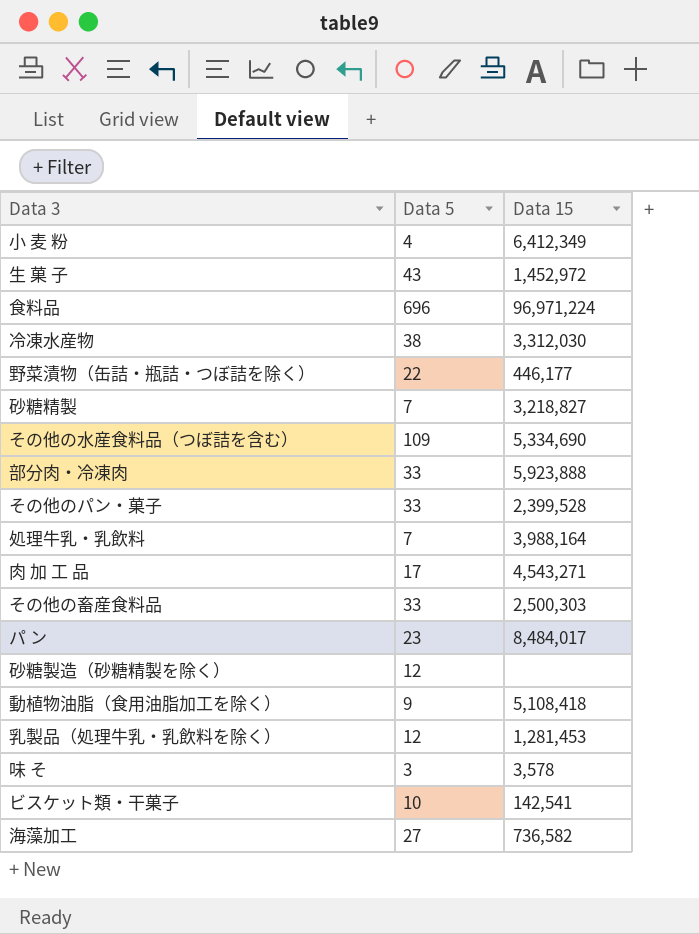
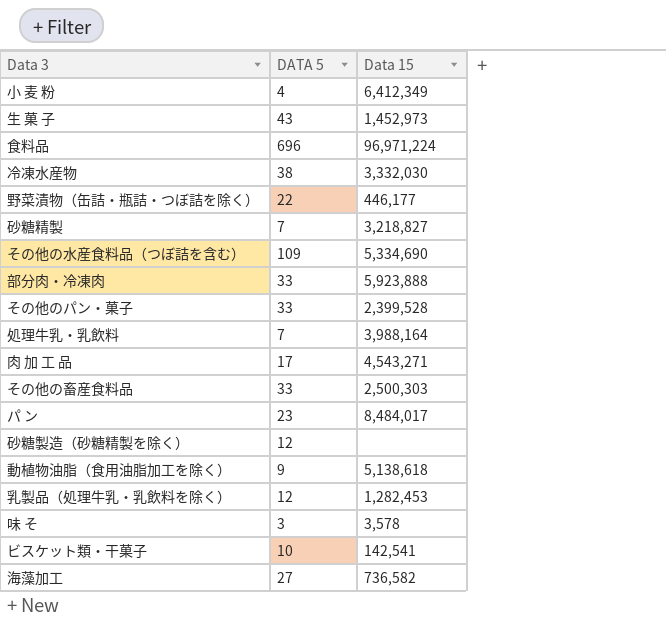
column name: Data 5 -> DATA 5
生 菓 子 | Data 15: 1,452,972 -> 1,452,973
冷凍水産物 | Data 15: 3,312,030 -> 3,332,030
動植物油脂（食用油脂加工を除く） | Data 15: 5,108,418 -> 5,138,618
乳製品（処理牛乳・乳飲料を除く） | Data 15: 1,281,453 -> 1,282,453

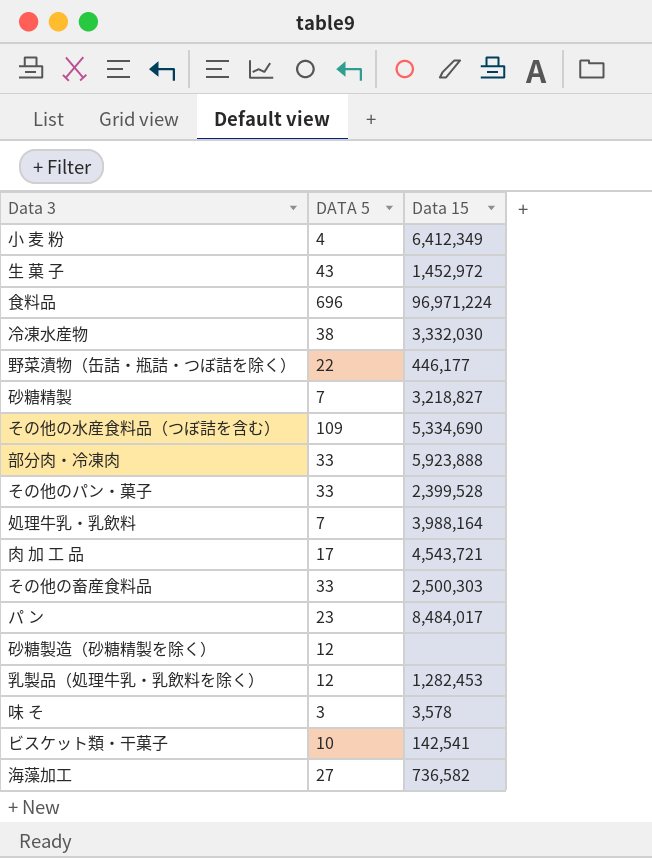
row 動植物油脂（食用油脂加工を除く）: 9 | 5,138,618 -> none
生 菓 子 | Data 15: 1,452,973 -> 1,452,972
肉 加 工 品 | Data 15: 4,543,271 -> 4,543,721

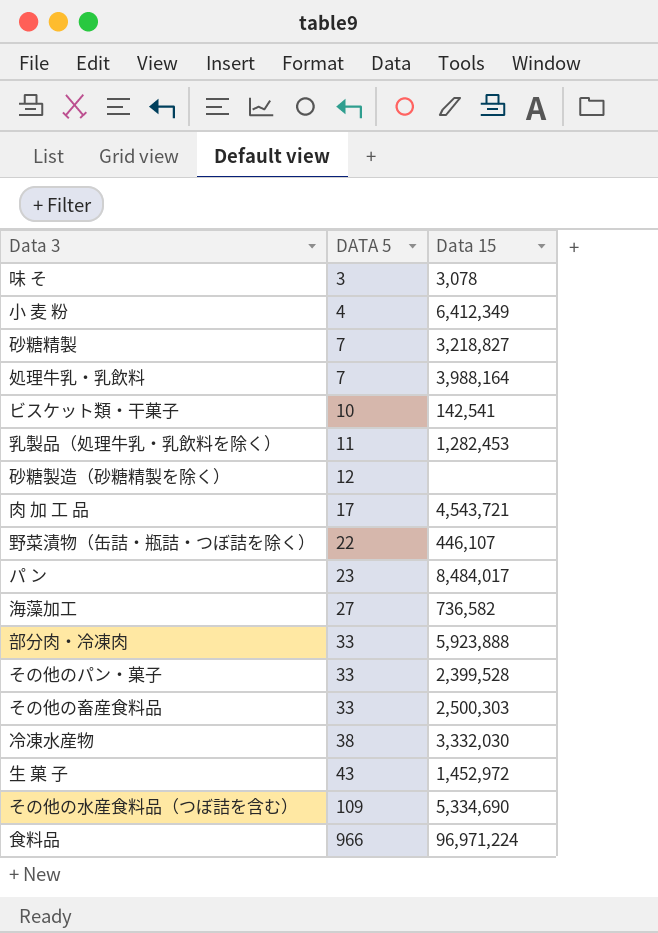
row order: none -> DATA 5 ascending
味 そ | Data 15: 3,578 -> 3,078
乳製品（処理牛乳・乳飲料を除く） | DATA 5: 12 -> 11
野菜漬物（缶詰・瓶詰・つぼ詰を除く） | Data 15: 446,177 -> 446,107
食料品 | DATA 5: 696 -> 966

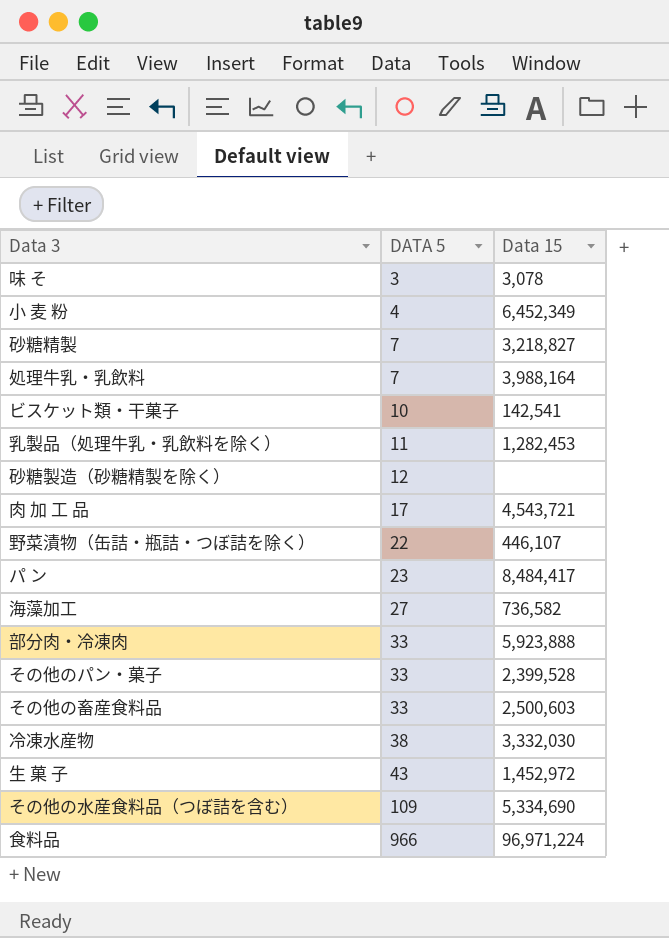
小 麦 粉 | Data 15: 6,412,349 -> 6,452,349
パ ン | Data 15: 8,484,017 -> 8,484,417
その他の畜産食料品 | Data 15: 2,500,303 -> 2,500,603

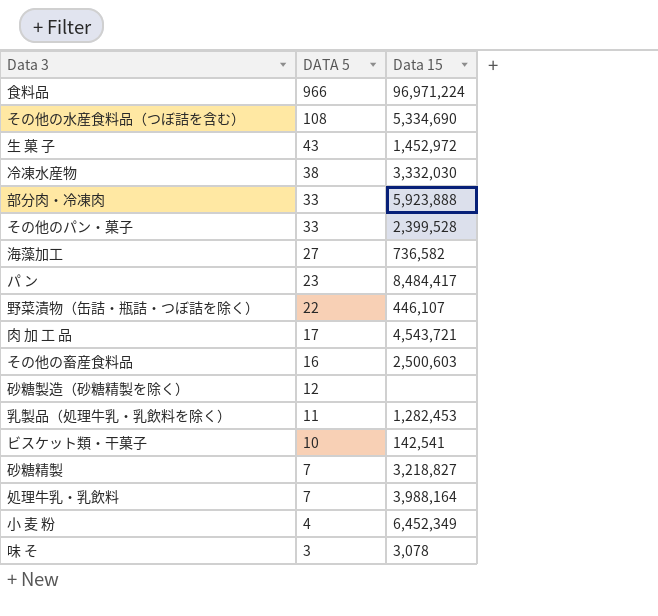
row order: DATA 5 ascending -> DATA 5 descending
その他の水産食料品（つぼ詰を含む） | DATA 5: 109 -> 108
その他の畜産食料品 | DATA 5: 33 -> 16

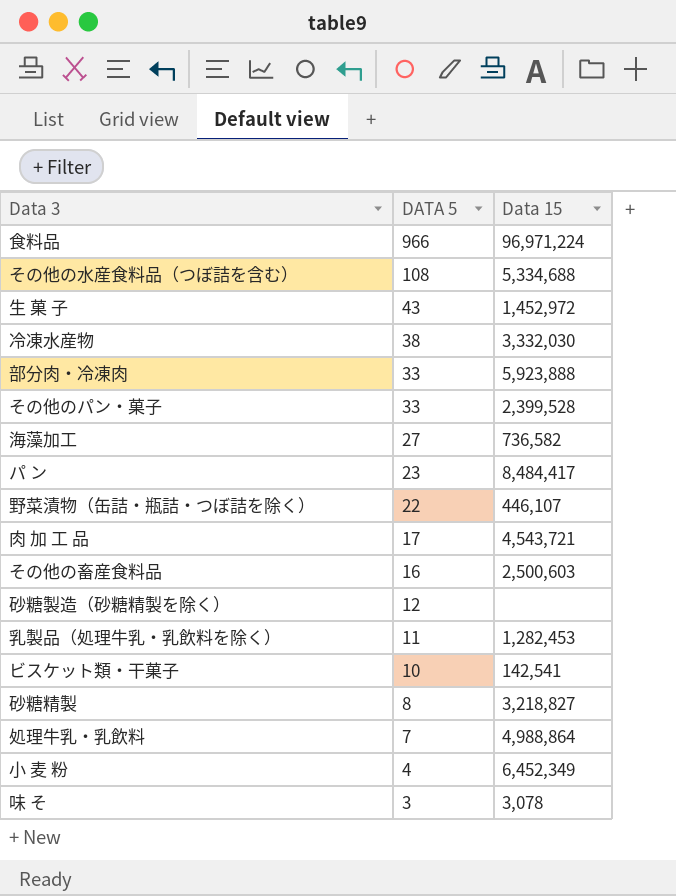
その他の水産食料品（つぼ詰を含む） | Data 15: 5,334,690 -> 5,334,688
砂糖精製 | DATA 5: 7 -> 8
処理牛乳・乳飲料 | Data 15: 3,988,164 -> 4,988,864

